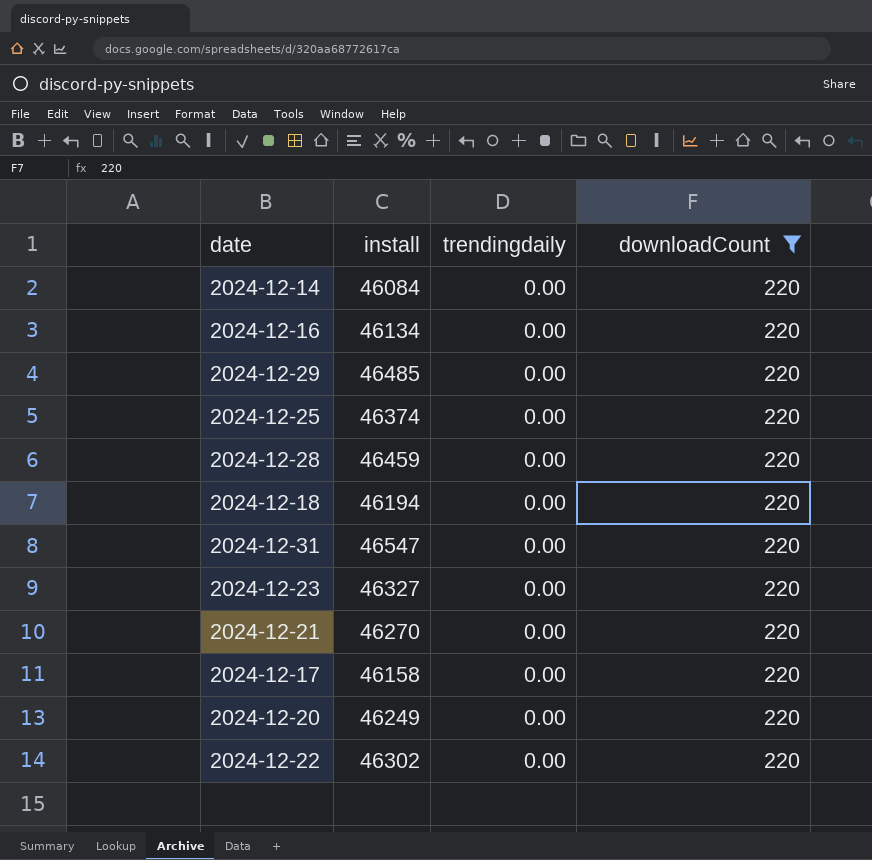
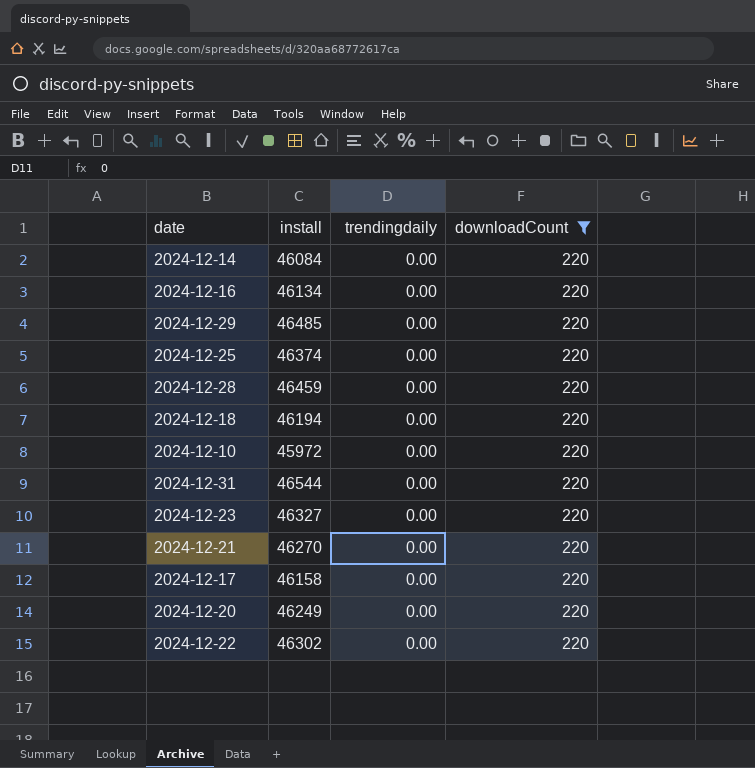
row 2024-12-10: none -> 45972 | 0.00 | 220
2024-12-31 | install: 46547 -> 46544

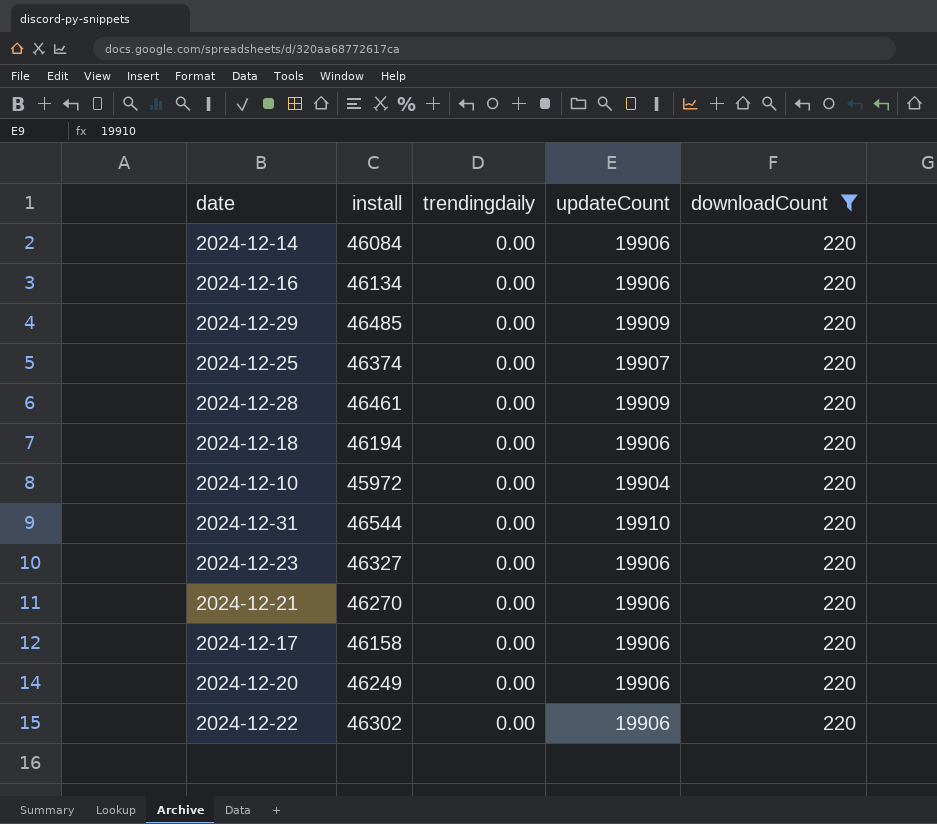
column updateCount | position: none -> 4
2024-12-28 | install: 46459 -> 46461

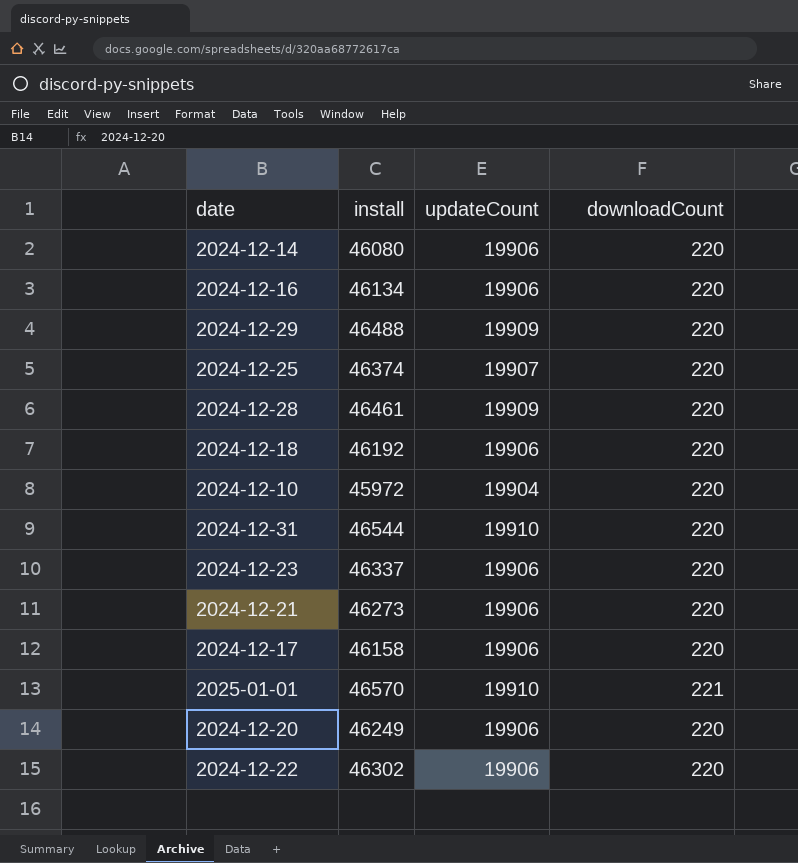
filter: downloadCount = 220 -> none
column trendingdaily | position: 3 -> none
2024-12-14 | install: 46084 -> 46080
2024-12-29 | install: 46485 -> 46488
2024-12-18 | install: 46194 -> 46192
2024-12-23 | install: 46327 -> 46337
2024-12-21 | install: 46270 -> 46273

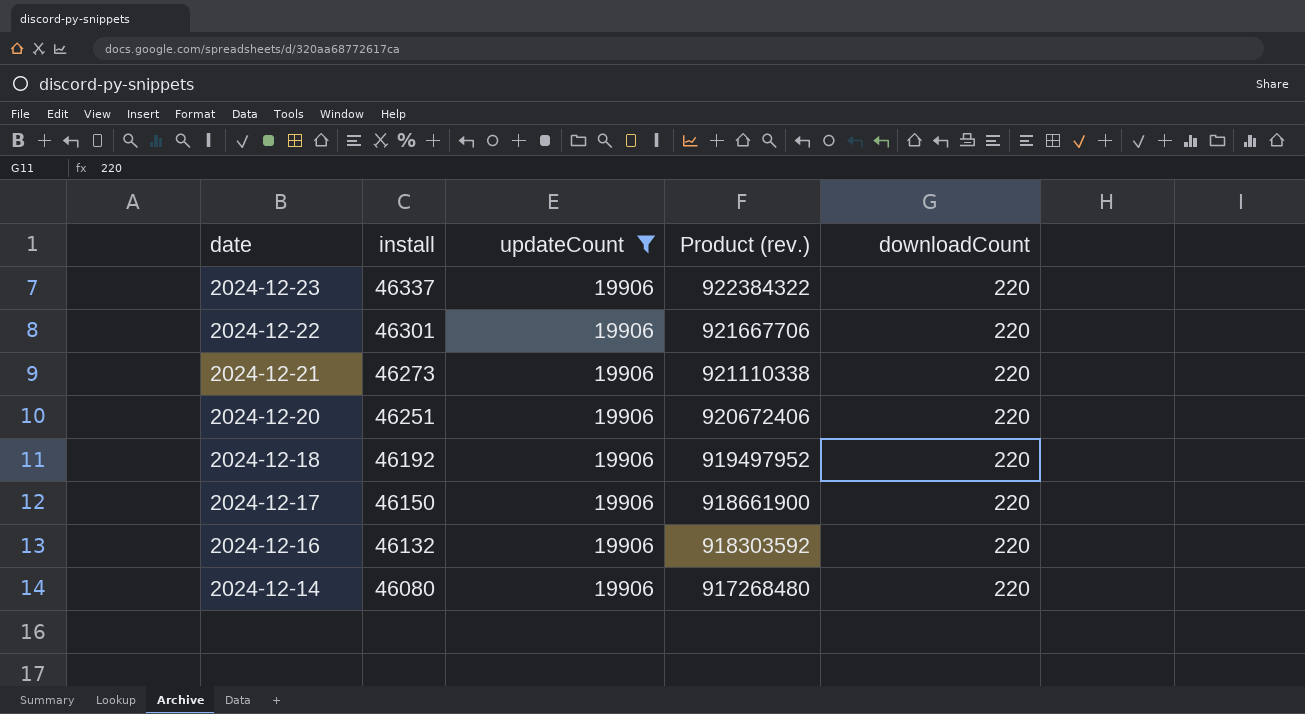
filter: none -> updateCount = 19906
row order: none -> date descending
column Product (rev.) | formula: none -> [install] * [updateCount]
2024-12-22 | install: 46302 -> 46301
2024-12-20 | install: 46249 -> 46251
2024-12-17 | install: 46158 -> 46150
2024-12-16 | install: 46134 -> 46132

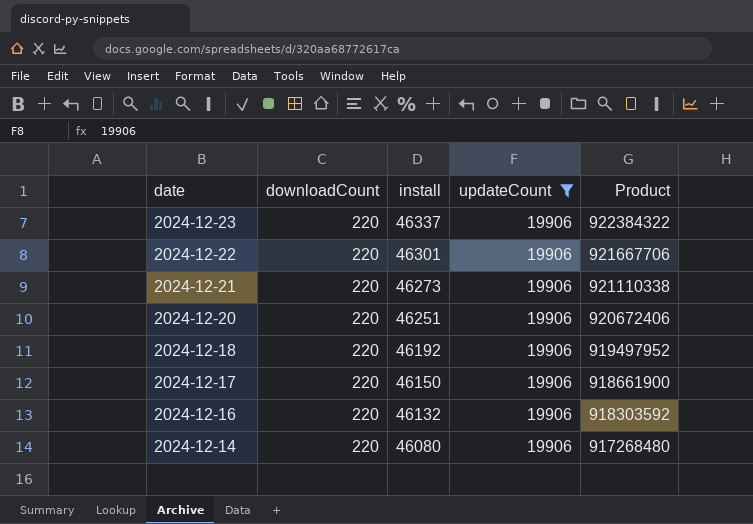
column downloadCount | position: 5 -> 2
column name: Product (rev.) -> Product

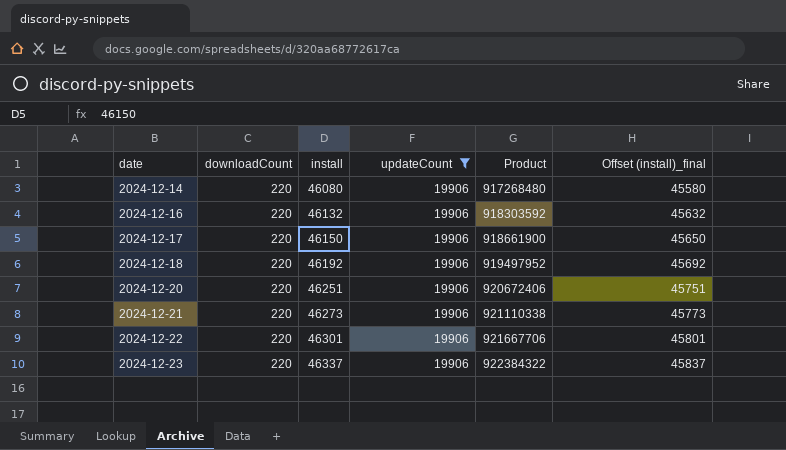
row order: date descending -> date ascending
column Offset (install)_final | formula: none -> [install] - 500

